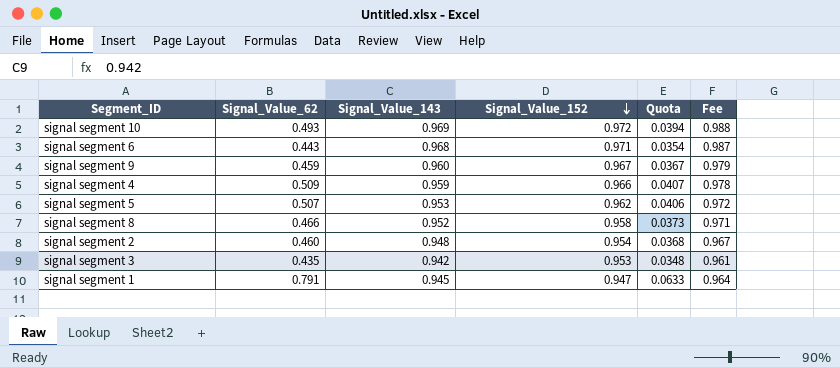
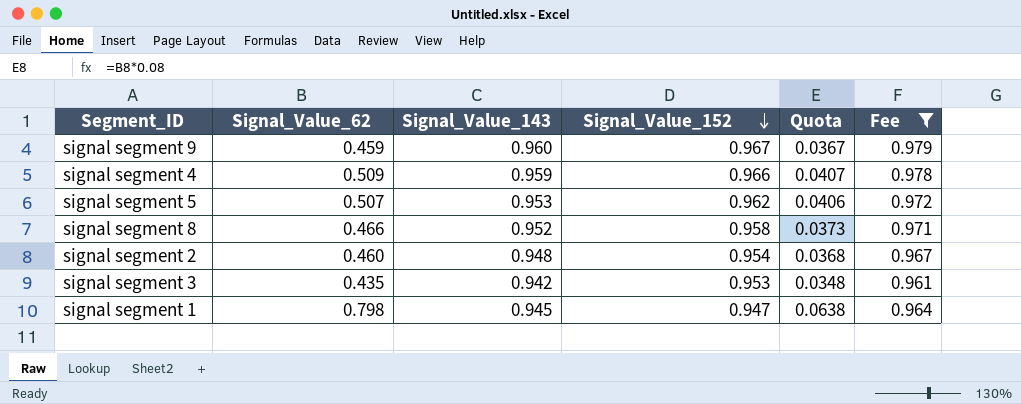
filter: none -> Fee <= 0.979
signal segment 1 | Signal_Value_62: 0.791 -> 0.798
signal segment 1 | Quota: 0.0633 -> 0.0638

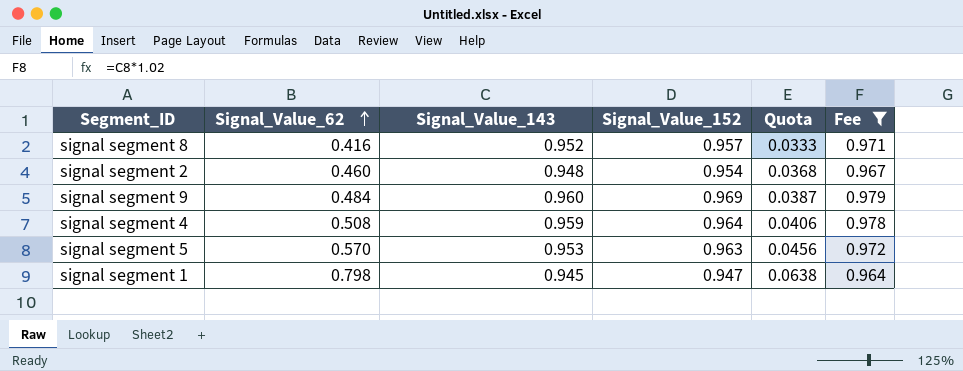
row order: Signal_Value_152 descending -> Signal_Value_62 ascending
row signal segment 3: 0.435 | 0.942 | 0.953 | 0.0348 | 0.961 -> none
signal segment 8 | Signal_Value_62: 0.466 -> 0.416
signal segment 8 | Signal_Value_152: 0.958 -> 0.957
signal segment 8 | Quota: 0.0373 -> 0.0333
signal segment 9 | Signal_Value_62: 0.459 -> 0.484
signal segment 9 | Signal_Value_152: 0.967 -> 0.969
signal segment 9 | Quota: 0.0367 -> 0.0387
signal segment 4 | Signal_Value_62: 0.509 -> 0.508
signal segment 4 | Signal_Value_152: 0.966 -> 0.964
signal segment 4 | Quota: 0.0407 -> 0.0406
signal segment 5 | Signal_Value_62: 0.507 -> 0.570
signal segment 5 | Signal_Value_152: 0.962 -> 0.963
signal segment 5 | Quota: 0.0406 -> 0.0456

